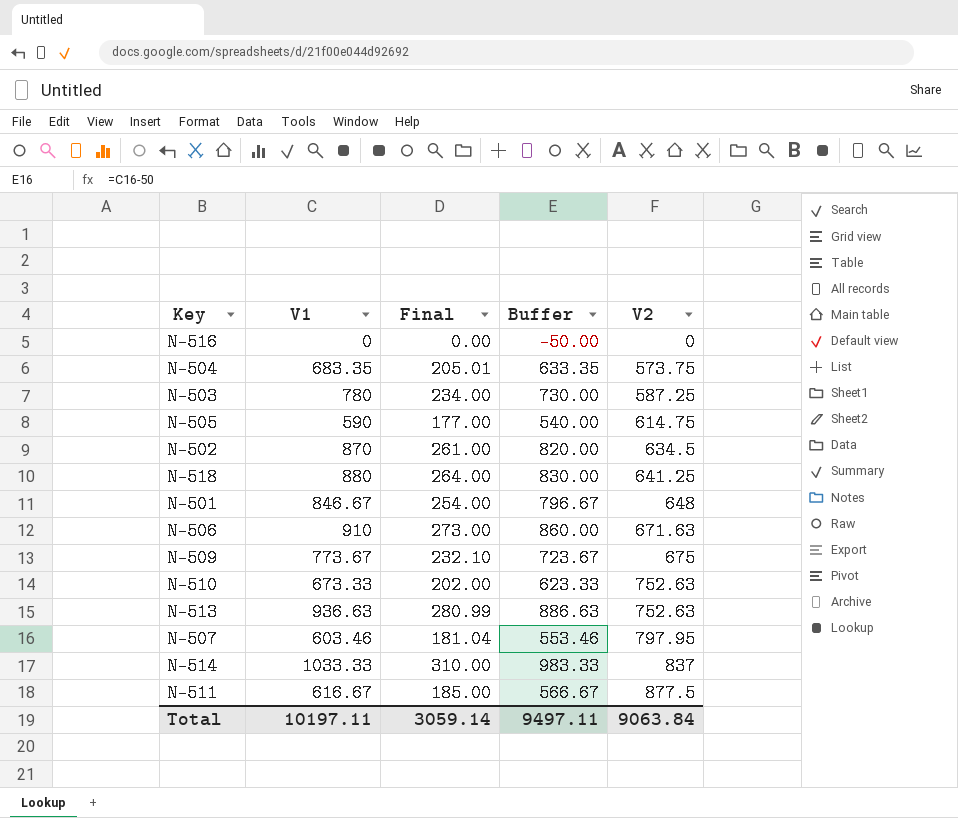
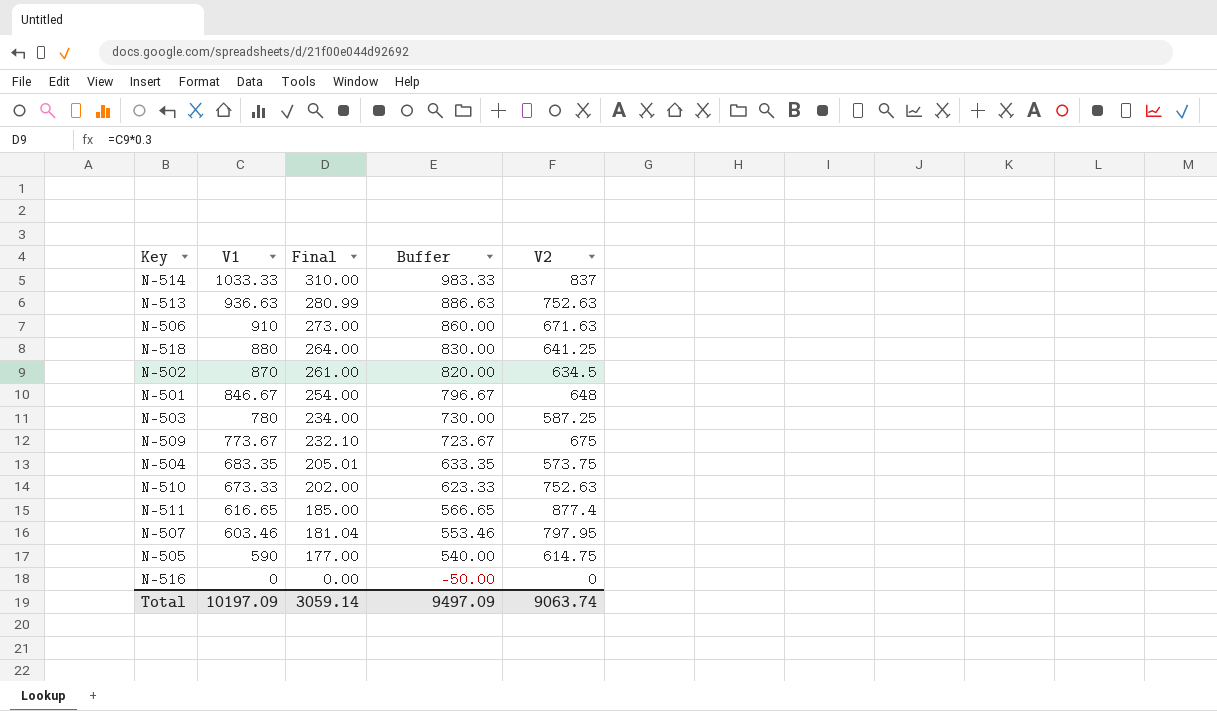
row order: V2 ascending -> V1 descending
N-511 | V1: 616.67 -> 616.65
N-511 | Buffer: 566.67 -> 566.65
N-511 | V2: 877.5 -> 877.4
Total | V1: 10197.11 -> 10197.09
Total | Buffer: 9497.11 -> 9497.09
Total | V2: 9063.84 -> 9063.74

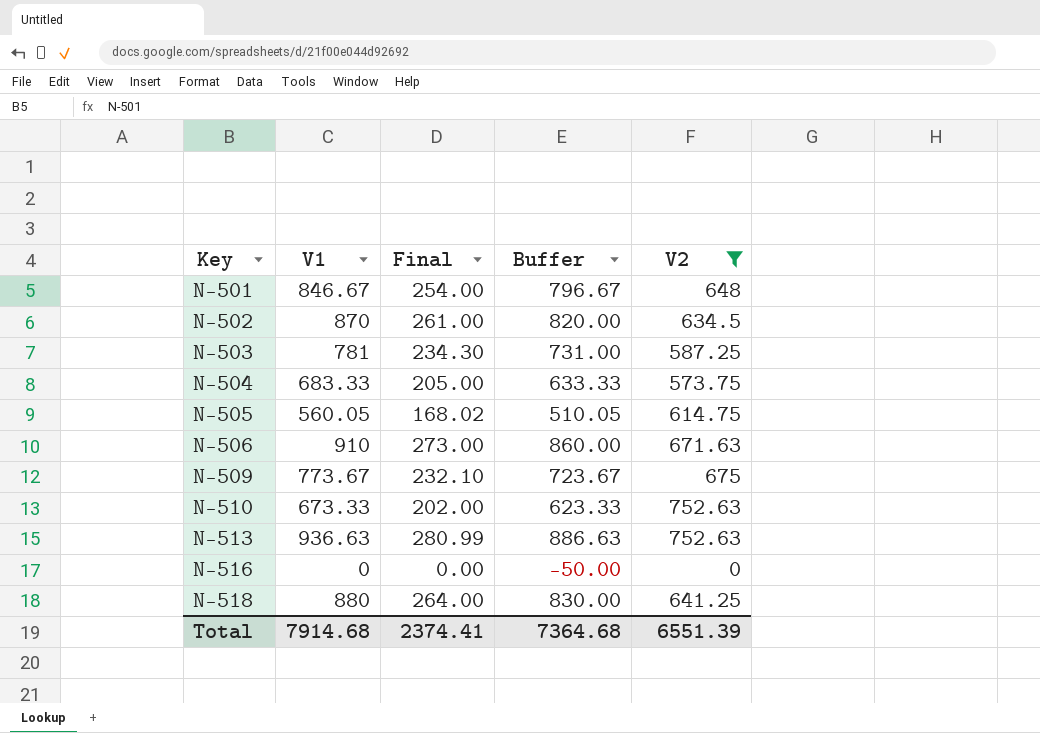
filter: none -> V2 <= 752.63
row order: V1 descending -> Key ascending
N-503 | V1: 780 -> 781
N-503 | Final: 234.00 -> 234.30
N-503 | Buffer: 730.00 -> 731.00
N-504 | V1: 683.35 -> 683.33
N-504 | Final: 205.01 -> 205.00
N-504 | Buffer: 633.35 -> 633.33
N-505 | V1: 590 -> 560.05
N-505 | Final: 177.00 -> 168.02
N-505 | Buffer: 540.00 -> 510.05
Total | V1: 10197.09 -> 7914.68
Total | Final: 3059.14 -> 2374.41
Total | Buffer: 9497.09 -> 7364.68
Total | V2: 9063.74 -> 6551.39

